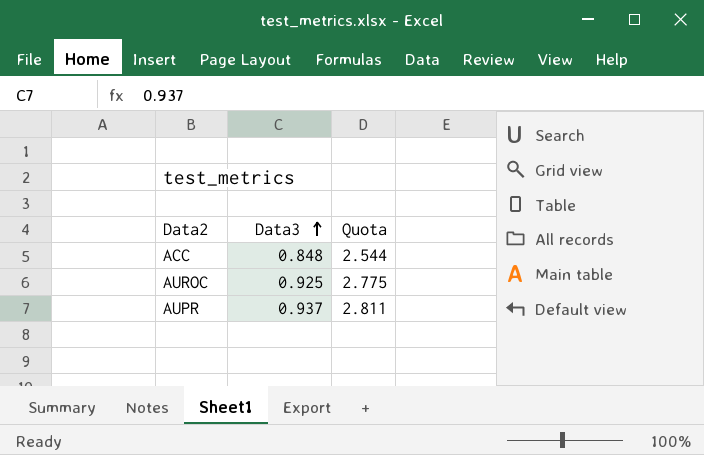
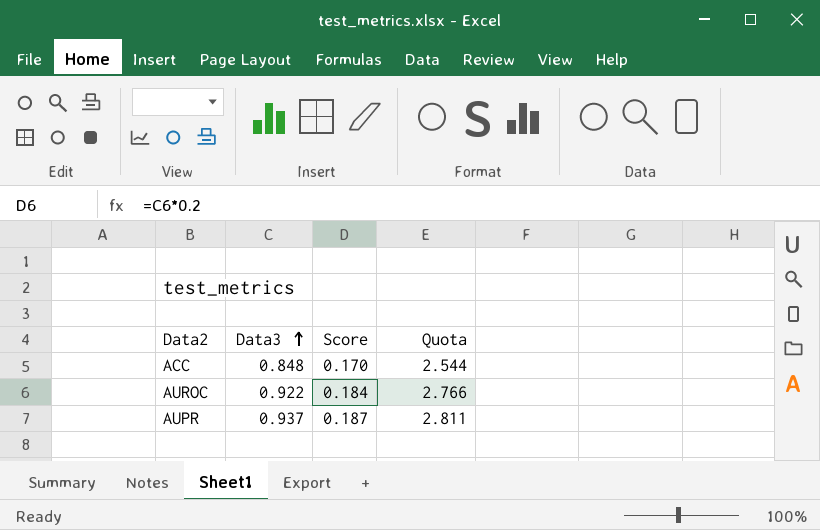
column Score | formula: none -> [Data3] * 0.2
AUROC | Data3: 0.925 -> 0.922
AUROC | Quota: 2.775 -> 2.766

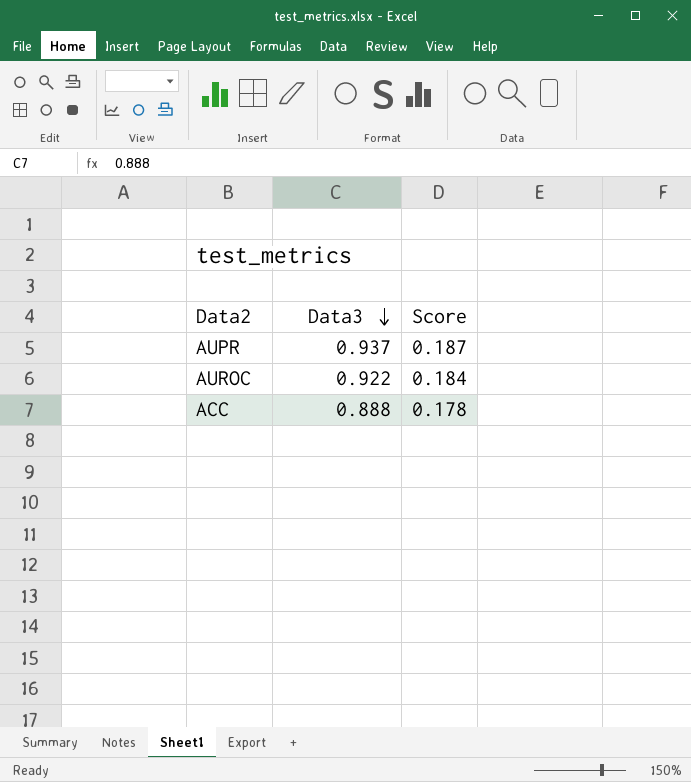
row order: Data3 ascending -> Data3 descending
column Quota | formula: [Data3] * 3 -> none
ACC | Data3: 0.848 -> 0.888
ACC | Score: 0.170 -> 0.178

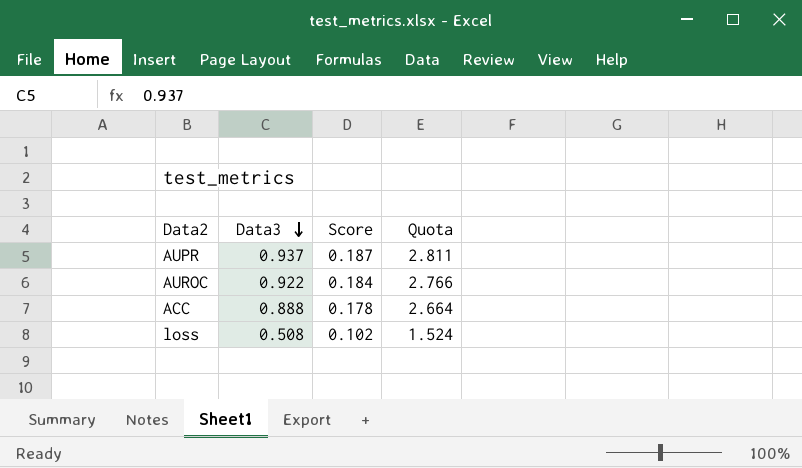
column Quota | formula: none -> [Data3] * 3
row loss: none -> 0.508 | 0.102 | 1.524

